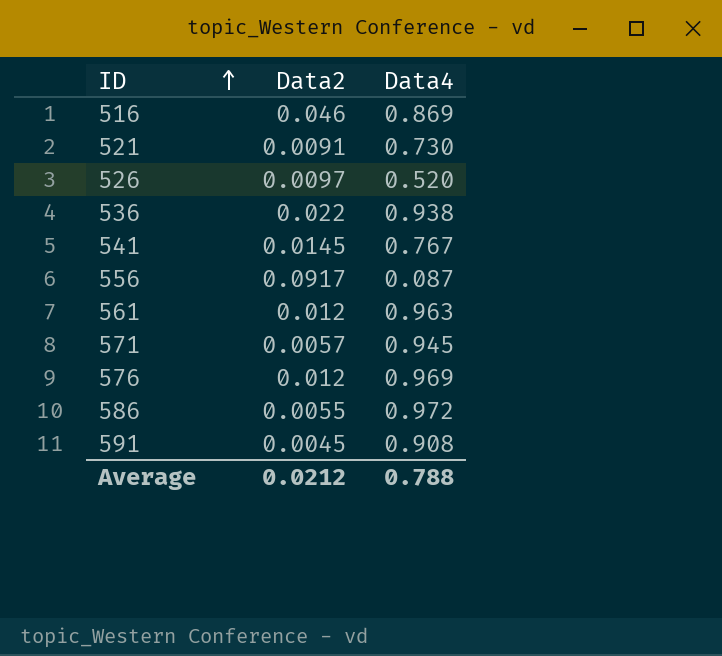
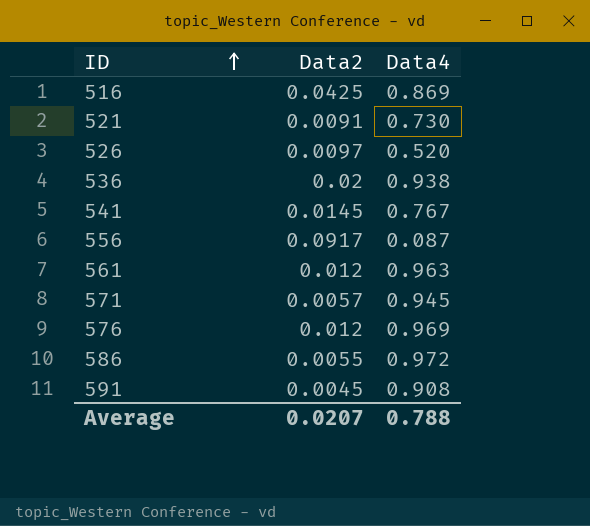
516 | Data2: 0.046 -> 0.0425
536 | Data2: 0.022 -> 0.02
Average | Data2: 0.0212 -> 0.0207

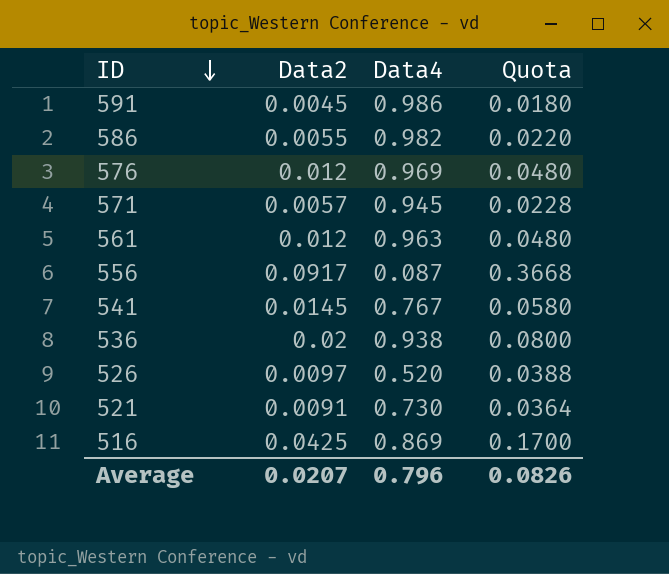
row order: ID ascending -> ID descending
column Quota | formula: none -> [Data2] * 4
591 | Data4: 0.908 -> 0.986
586 | Data4: 0.972 -> 0.982
Average | Data4: 0.788 -> 0.796

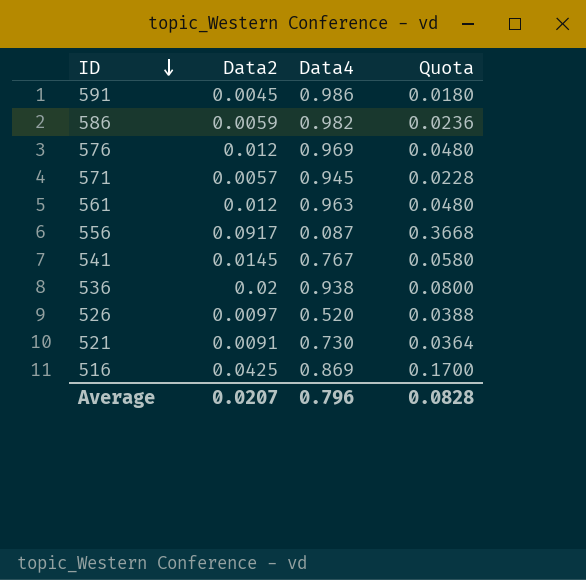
586 | Data2: 0.0055 -> 0.0059
586 | Quota: 0.0220 -> 0.0236
Average | Quota: 0.0826 -> 0.0828

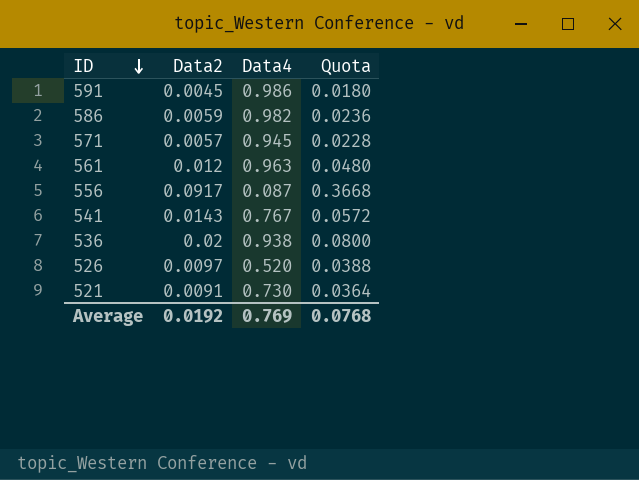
row 576: 0.012 | 0.969 | 0.0480 -> none
row 516: 0.0425 | 0.869 | 0.1700 -> none
541 | Data2: 0.0145 -> 0.0143
541 | Quota: 0.0580 -> 0.0572
Average | Data2: 0.0207 -> 0.0192
Average | Data4: 0.796 -> 0.769
Average | Quota: 0.0828 -> 0.0768

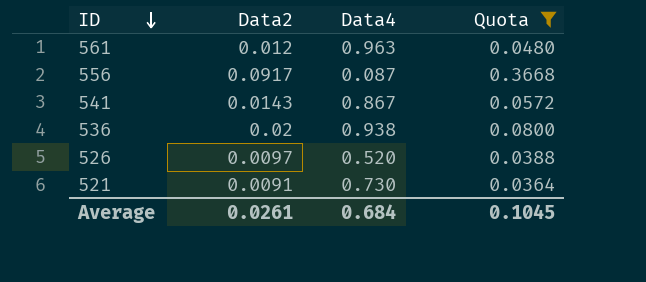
filter: none -> Quota >= 0.0364
541 | Data4: 0.767 -> 0.867
Average | Data2: 0.0192 -> 0.0261
Average | Data4: 0.769 -> 0.684
Average | Quota: 0.0768 -> 0.1045

